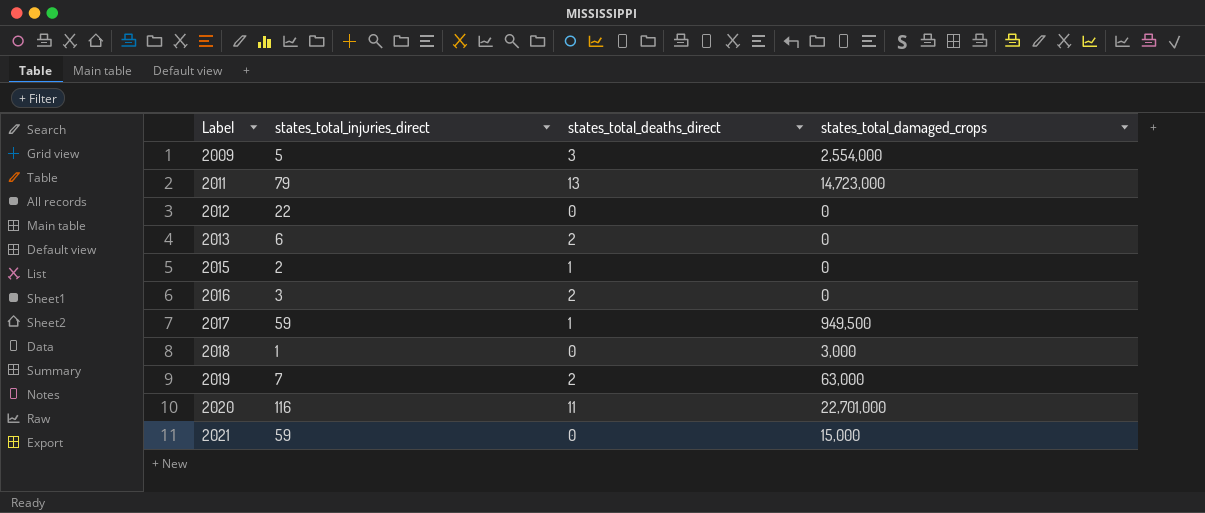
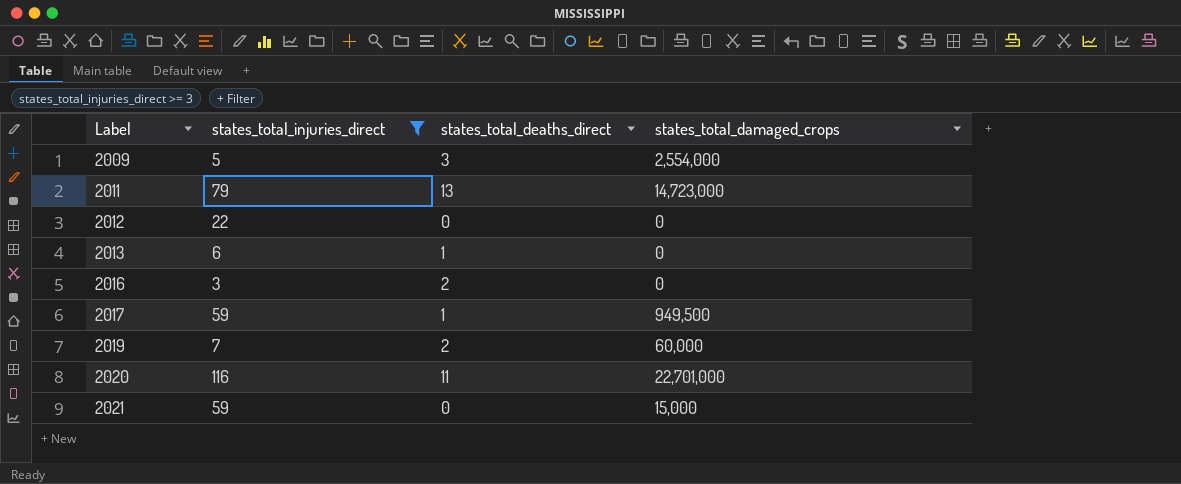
filter: none -> states_total_injuries_direct >= 3
2013 | states_total_deaths_direct: 2 -> 1
2019 | states_total_damaged_crops: 63,000 -> 60,000

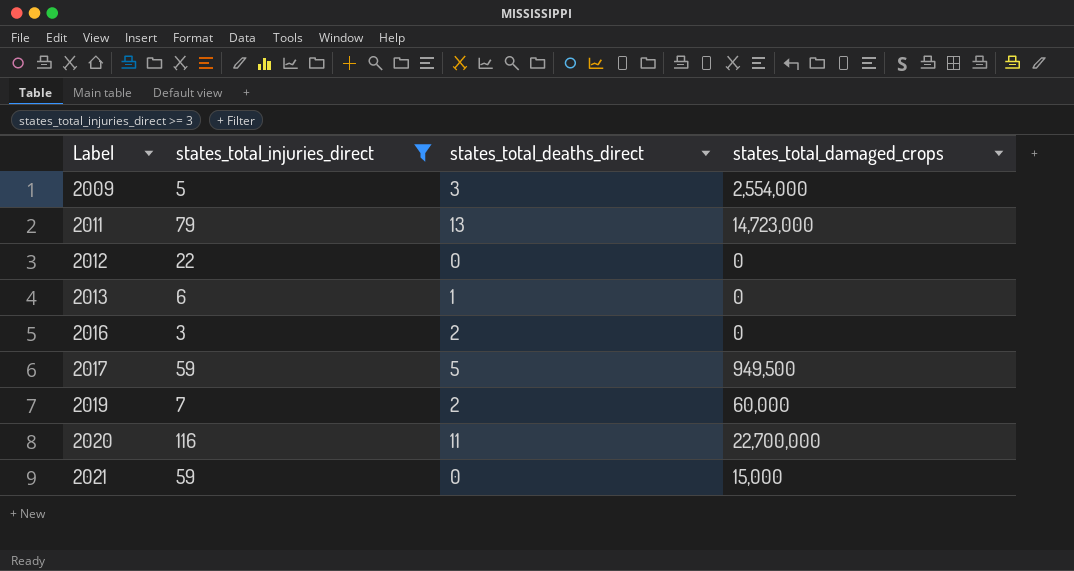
2017 | states_total_deaths_direct: 1 -> 5
2020 | states_total_damaged_crops: 22,701,000 -> 22,700,000

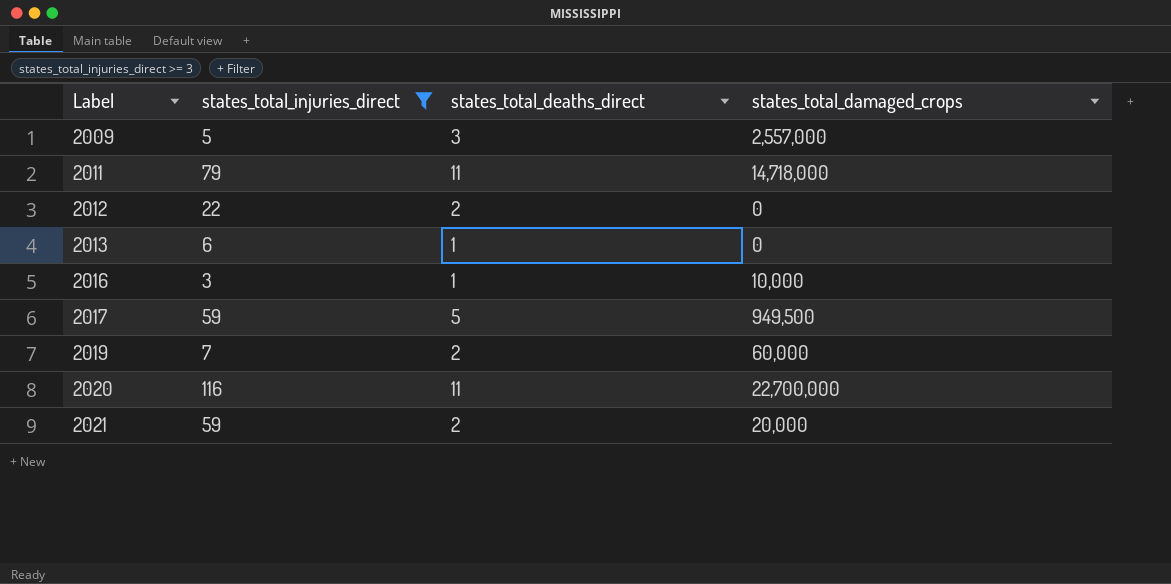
2009 | states_total_damaged_crops: 2,554,000 -> 2,557,000
2011 | states_total_deaths_direct: 13 -> 11
2011 | states_total_damaged_crops: 14,723,000 -> 14,718,000
2012 | states_total_deaths_direct: 0 -> 2
2016 | states_total_deaths_direct: 2 -> 1
2016 | states_total_damaged_crops: 0 -> 10,000
2021 | states_total_deaths_direct: 0 -> 2
2021 | states_total_damaged_crops: 15,000 -> 20,000

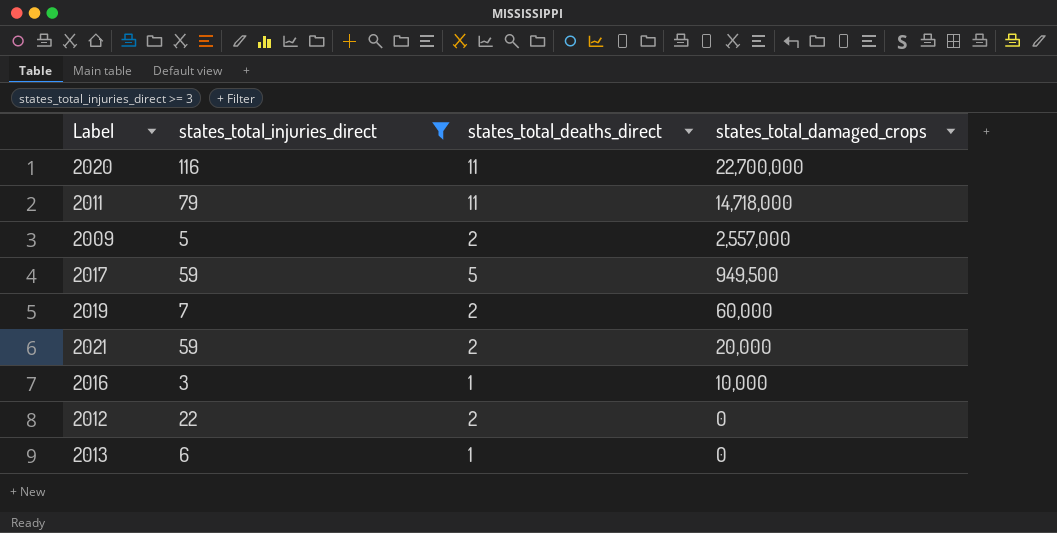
row order: Label ascending -> states_total_damaged_crops descending
2009 | states_total_deaths_direct: 3 -> 2

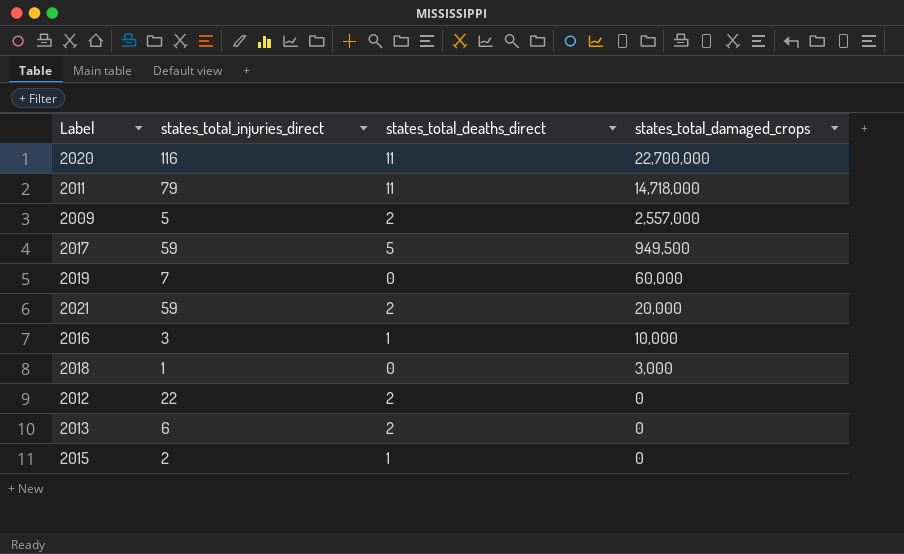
filter: states_total_injuries_direct >= 3 -> none
2019 | states_total_deaths_direct: 2 -> 0
2013 | states_total_deaths_direct: 1 -> 2

